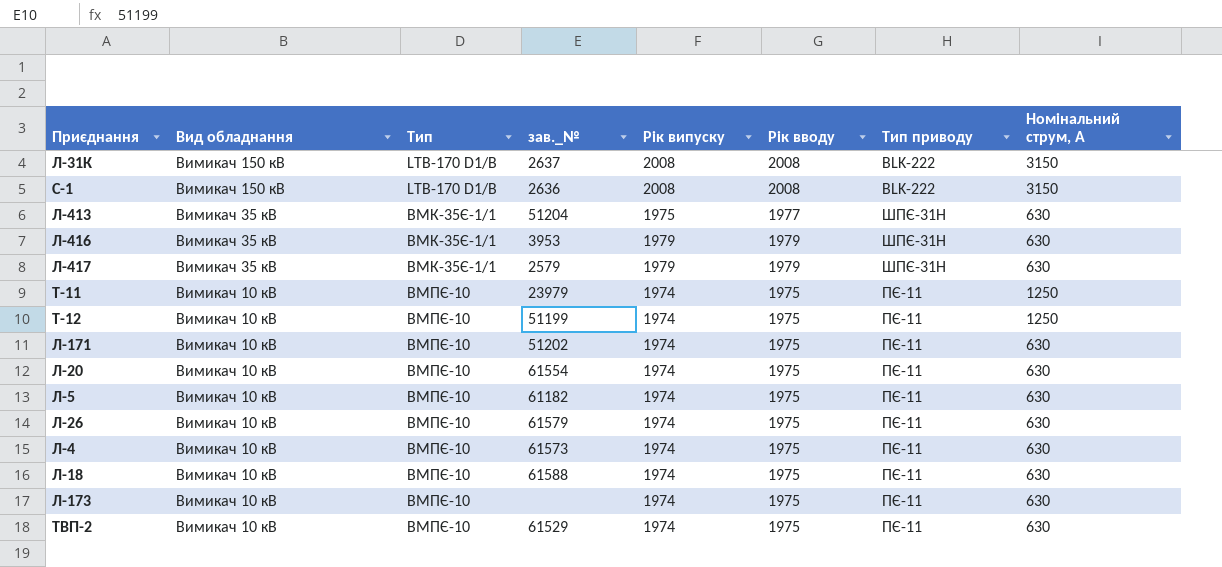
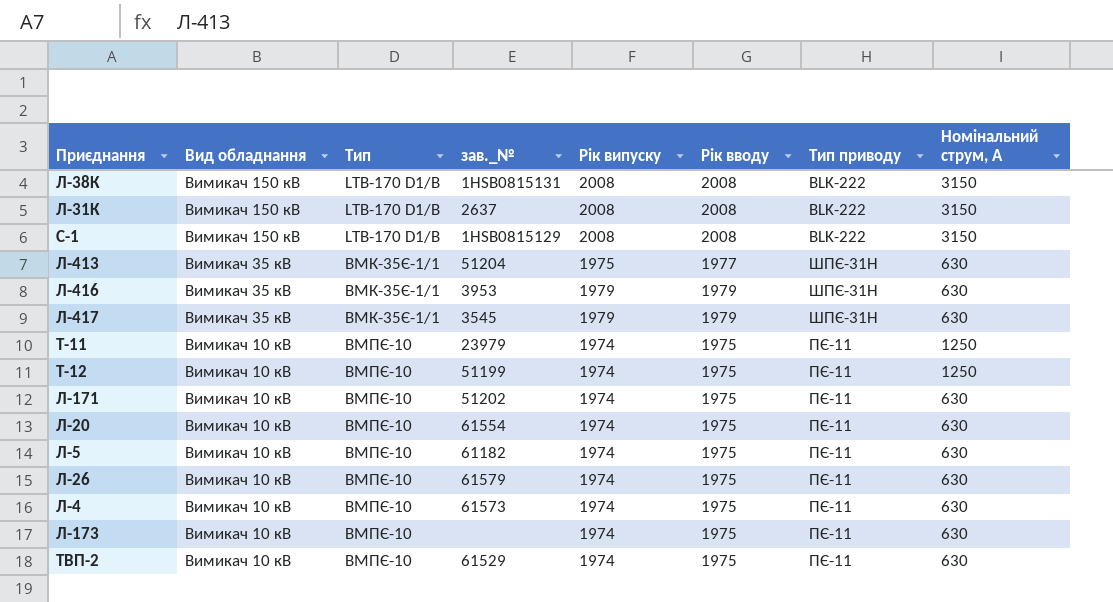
row Л-18: Вимикач 10 кВ | ВМПЄ-10 | 61588 | 1974 | 1975 | ПЄ-11 | 630 -> none
row Л-38К: none -> Вимикач 150 кВ | LTB-170 D1/B | 1HSB0815131 | 2008 | 2008 | BLK-222 | 3150
С-1 | зав._№: 2636 -> 1HSB0815129
Л-417 | зав._№: 2579 -> 3545

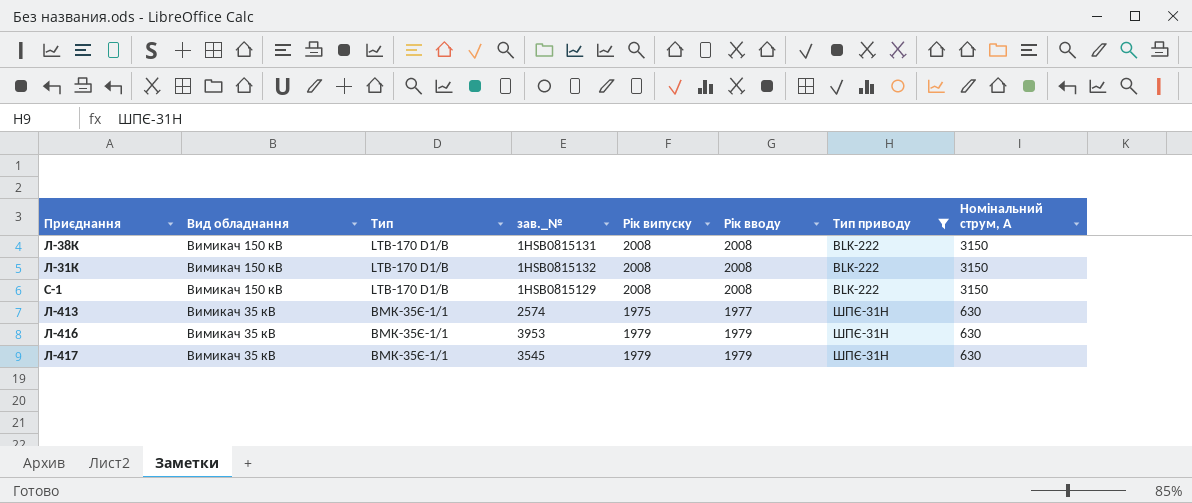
filter: none -> Тип приводу != ПЄ-11
Л-31К | зав._№: 2637 -> 1HSB0815132
Л-413 | зав._№: 51204 -> 2574

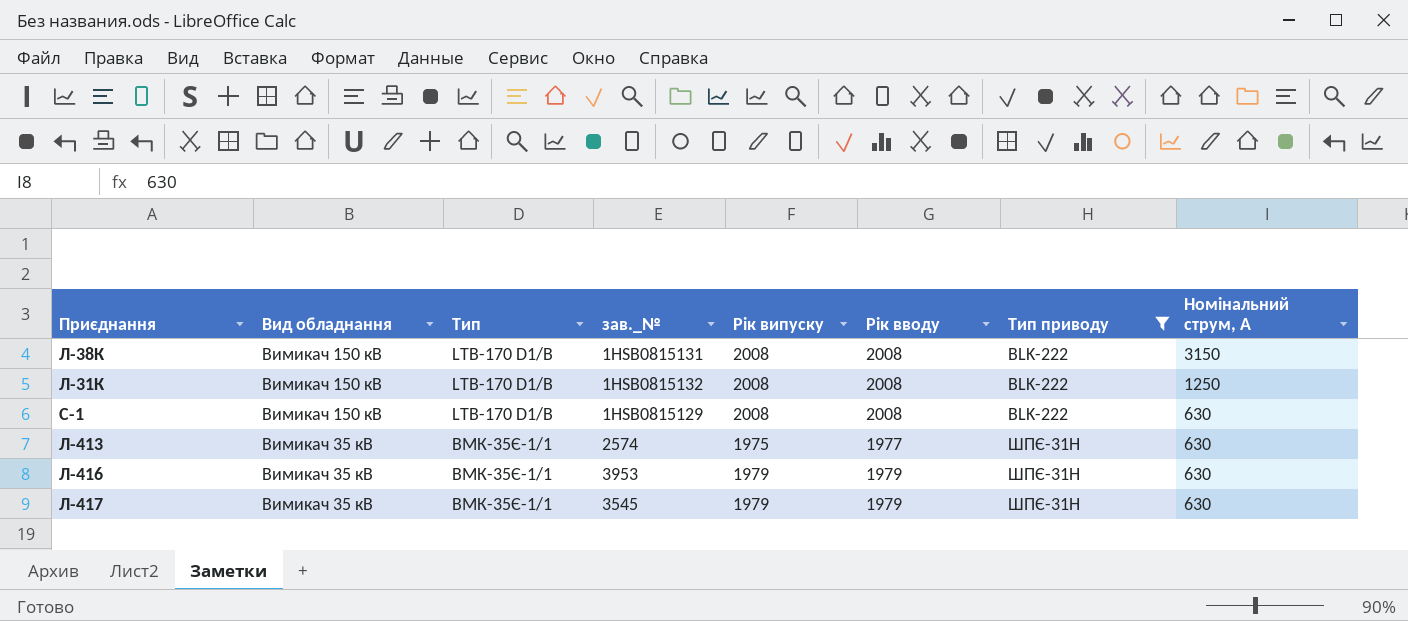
Л-31К | Номінальний струм, А: 3150 -> 1250
С-1 | Номінальний струм, А: 3150 -> 630

